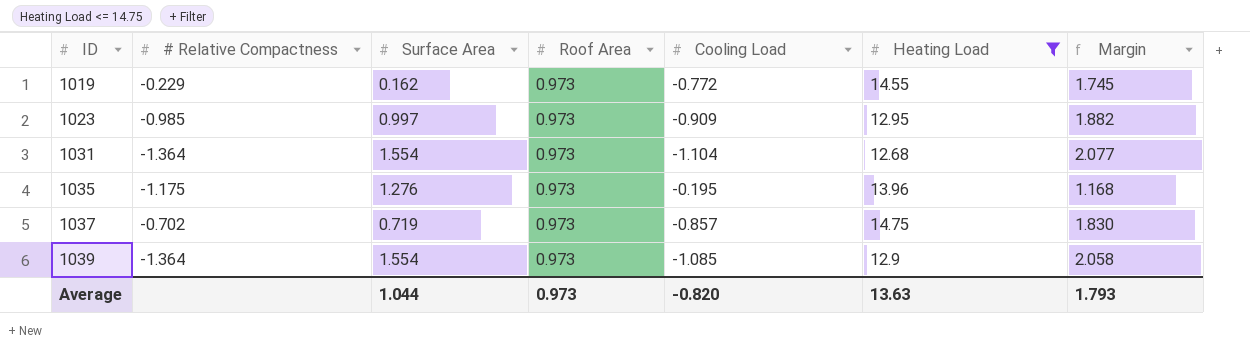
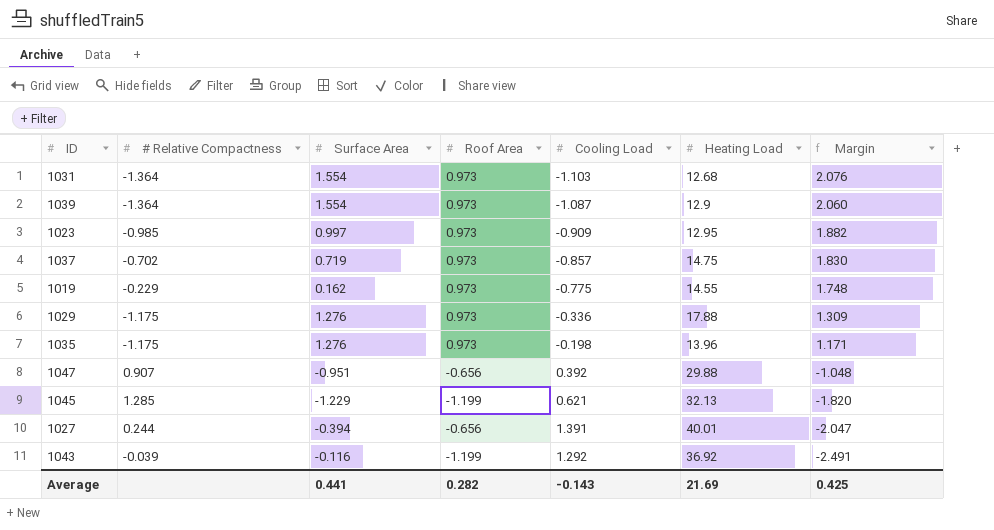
filter: Heating Load <= 14.75 -> none
row order: ID ascending -> Margin descending
1031 | Cooling Load: -1.104 -> -1.103
1031 | Margin: 2.077 -> 2.076
1039 | Cooling Load: -1.085 -> -1.087
1039 | Margin: 2.058 -> 2.060
1019 | Cooling Load: -0.772 -> -0.775
1019 | Margin: 1.745 -> 1.748
1035 | Cooling Load: -0.195 -> -0.198
1035 | Margin: 1.168 -> 1.171
Average | Surface Area: 1.044 -> 0.441
Average | Roof Area: 0.973 -> 0.282
Average | Cooling Load: -0.820 -> -0.143
Average | Heating Load: 13.63 -> 21.69
Average | Margin: 1.793 -> 0.425

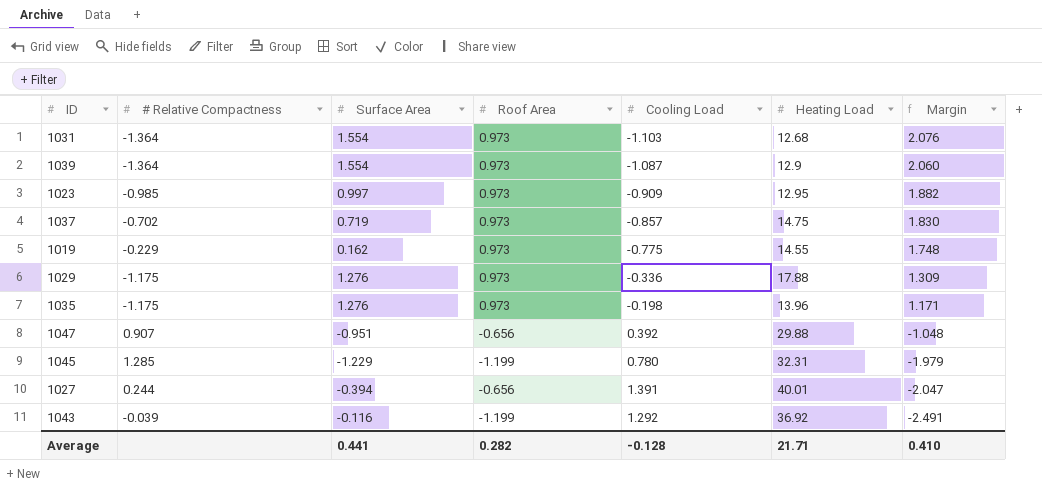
1045 | Cooling Load: 0.621 -> 0.780
1045 | Heating Load: 32.13 -> 32.31
1045 | Margin: -1.820 -> -1.979
Average | Cooling Load: -0.143 -> -0.128
Average | Heating Load: 21.69 -> 21.71
Average | Margin: 0.425 -> 0.410

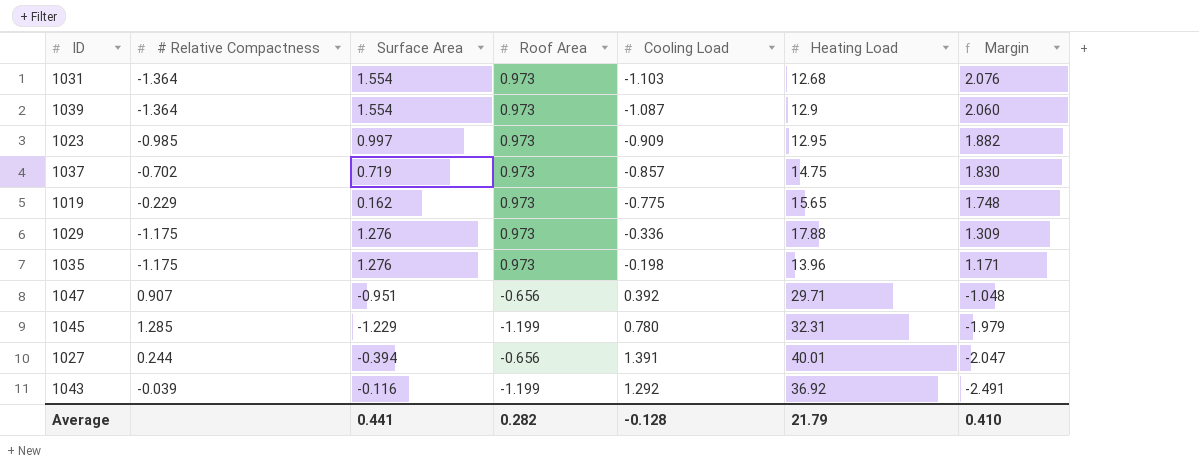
1019 | Heating Load: 14.55 -> 15.65
1047 | Heating Load: 29.88 -> 29.71
Average | Heating Load: 21.71 -> 21.79

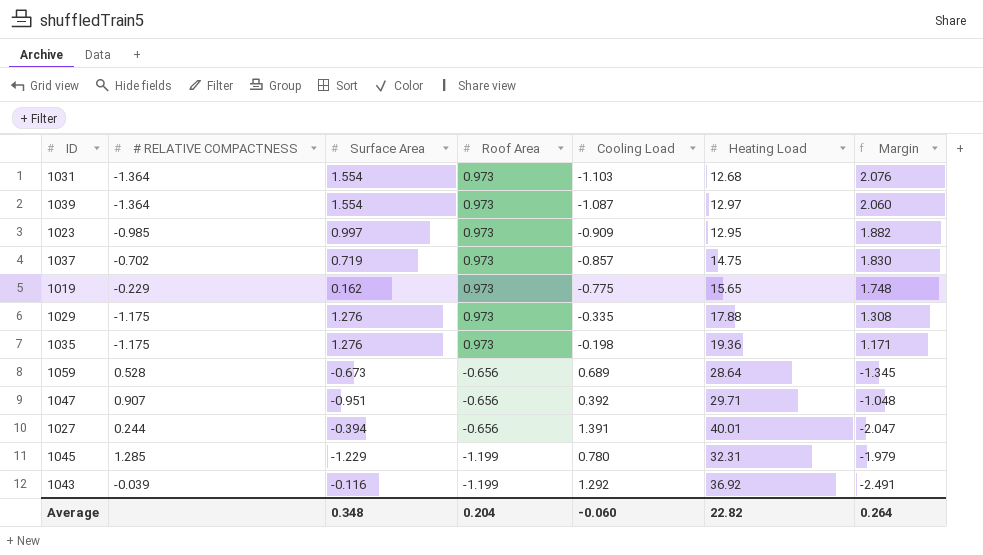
row order: Margin descending -> Roof Area descending
column name: # Relative Compactness -> # RELATIVE COMPACTNESS
1039 | Heating Load: 12.9 -> 12.97
1029 | Cooling Load: -0.336 -> -0.335
1029 | Margin: 1.309 -> 1.308
1035 | Heating Load: 13.96 -> 19.36
row 1059: none -> 0.528 | -0.673 | -0.656 | 0.689 | 28.64 | -1.345
Average | Surface Area: 0.441 -> 0.348
Average | Roof Area: 0.282 -> 0.204
Average | Cooling Load: -0.128 -> -0.060
Average | Heating Load: 21.79 -> 22.82
Average | Margin: 0.410 -> 0.264

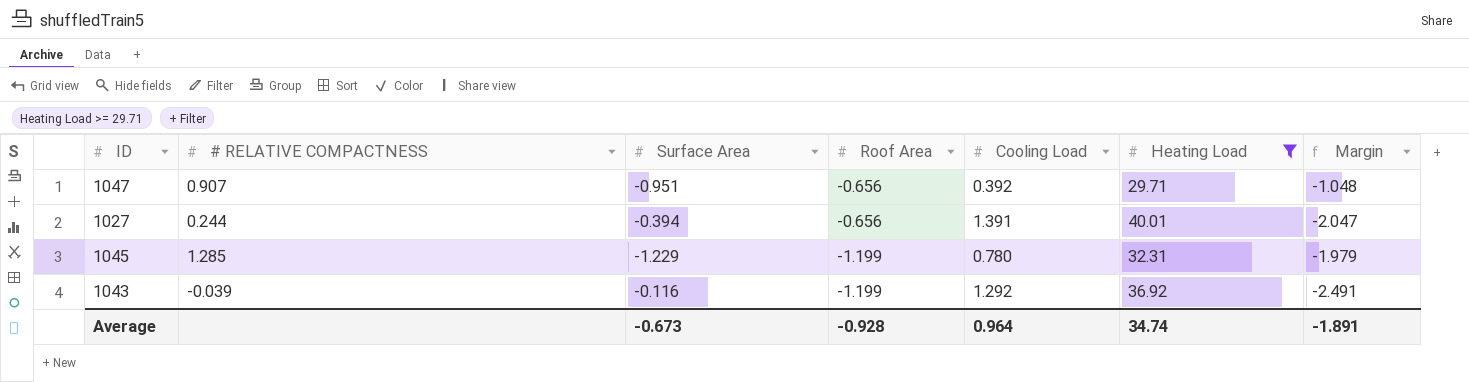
filter: none -> Heating Load >= 29.71
Average | Surface Area: 0.348 -> -0.673
Average | Roof Area: 0.204 -> -0.928
Average | Cooling Load: -0.060 -> 0.964
Average | Heating Load: 22.82 -> 34.74
Average | Margin: 0.264 -> -1.891

